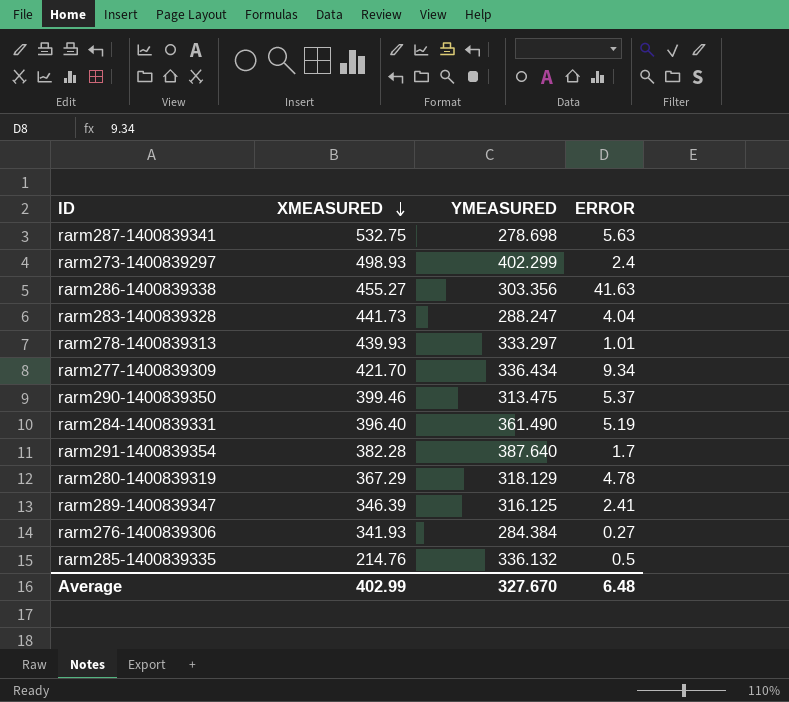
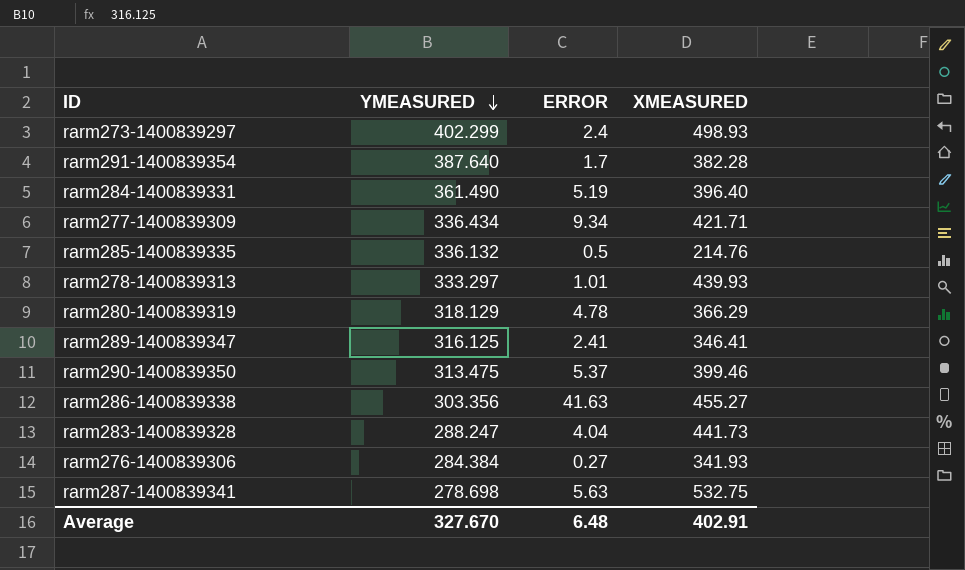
row order: XMEASURED descending -> YMEASURED descending
column XMEASURED | position: 2 -> 4
rarm277-1400839309 | XMEASURED: 421.70 -> 421.71
rarm280-1400839319 | XMEASURED: 367.29 -> 366.29
rarm289-1400839347 | XMEASURED: 346.39 -> 346.41
Average | XMEASURED: 402.99 -> 402.91

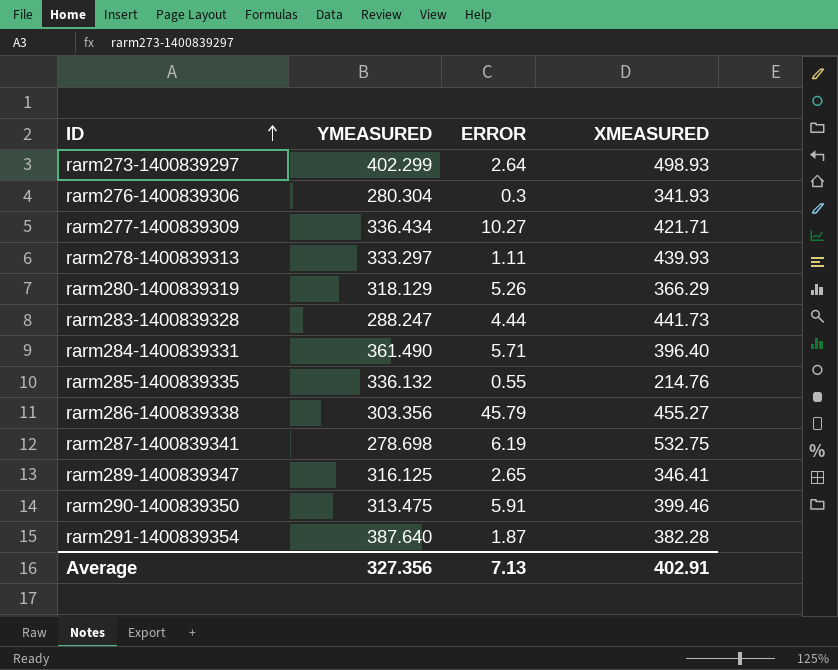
row order: YMEASURED descending -> ID ascending
rarm273-1400839297 | ERROR: 2.4 -> 2.64
rarm276-1400839306 | YMEASURED: 284.384 -> 280.304
rarm276-1400839306 | ERROR: 0.27 -> 0.3
rarm277-1400839309 | ERROR: 9.34 -> 10.27
rarm278-1400839313 | ERROR: 1.01 -> 1.11
rarm280-1400839319 | ERROR: 4.78 -> 5.26
rarm283-1400839328 | ERROR: 4.04 -> 4.44
rarm284-1400839331 | ERROR: 5.19 -> 5.71
rarm285-1400839335 | ERROR: 0.5 -> 0.55
rarm286-1400839338 | ERROR: 41.63 -> 45.79
rarm287-1400839341 | ERROR: 5.63 -> 6.19
rarm289-1400839347 | ERROR: 2.41 -> 2.65
rarm290-1400839350 | ERROR: 5.37 -> 5.91
rarm291-1400839354 | ERROR: 1.7 -> 1.87
Average | YMEASURED: 327.670 -> 327.356
Average | ERROR: 6.48 -> 7.13

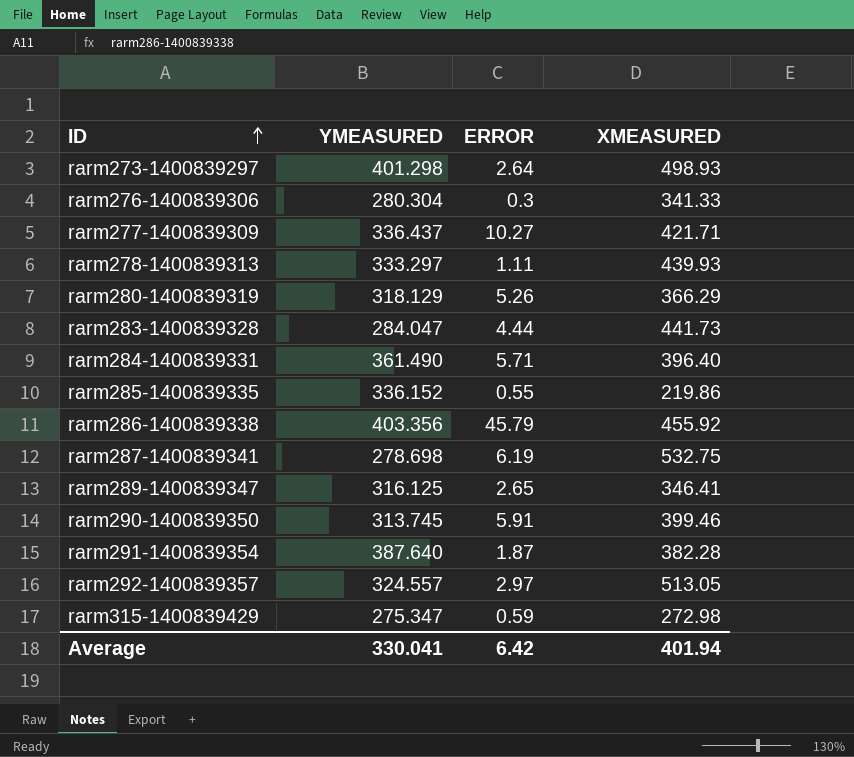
rarm273-1400839297 | YMEASURED: 402.299 -> 401.298
rarm276-1400839306 | XMEASURED: 341.93 -> 341.33
rarm277-1400839309 | YMEASURED: 336.434 -> 336.437
rarm283-1400839328 | YMEASURED: 288.247 -> 284.047
rarm285-1400839335 | YMEASURED: 336.132 -> 336.152
rarm285-1400839335 | XMEASURED: 214.76 -> 219.86
rarm286-1400839338 | YMEASURED: 303.356 -> 403.356
rarm286-1400839338 | XMEASURED: 455.27 -> 455.92
rarm290-1400839350 | YMEASURED: 313.475 -> 313.745
row rarm292-1400839357: none -> 324.557 | 2.97 | 513.05
row rarm315-1400839429: none -> 275.347 | 0.59 | 272.98
Average | YMEASURED: 327.356 -> 330.041
Average | ERROR: 7.13 -> 6.42
Average | XMEASURED: 402.91 -> 401.94

